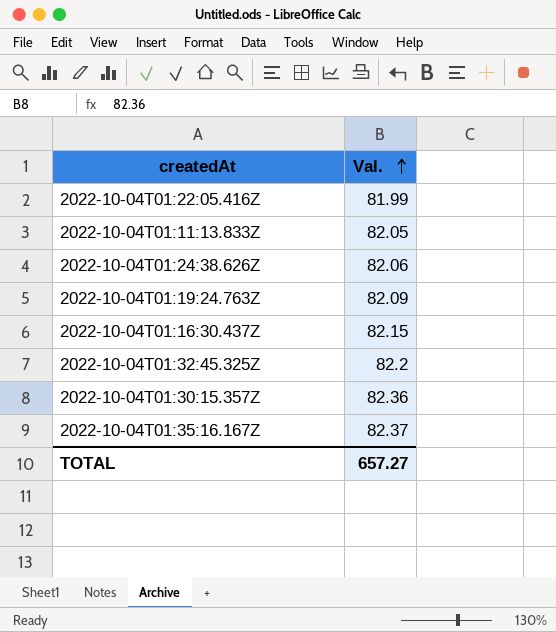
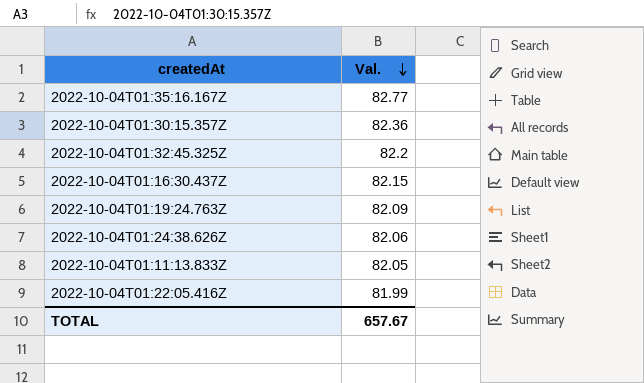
row order: Val. ascending -> Val. descending
2022-10-04T01:35:16.167Z | Val.: 82.37 -> 82.77
TOTAL | Val.: 657.27 -> 657.67

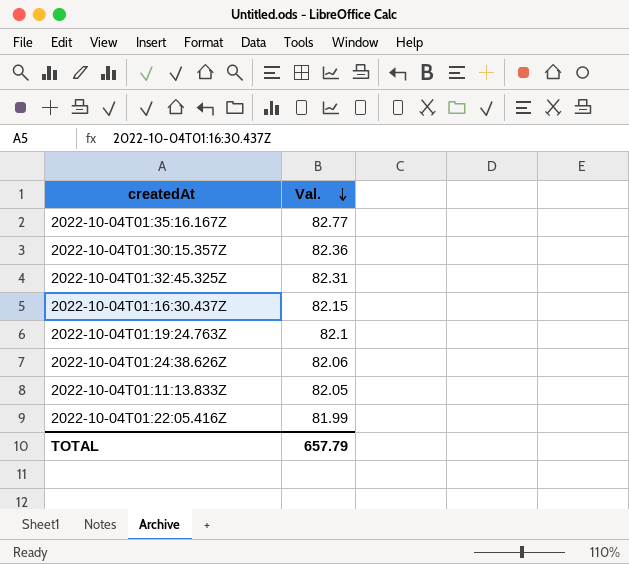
2022-10-04T01:32:45.325Z | Val.: 82.2 -> 82.31
2022-10-04T01:19:24.763Z | Val.: 82.09 -> 82.1
TOTAL | Val.: 657.67 -> 657.79

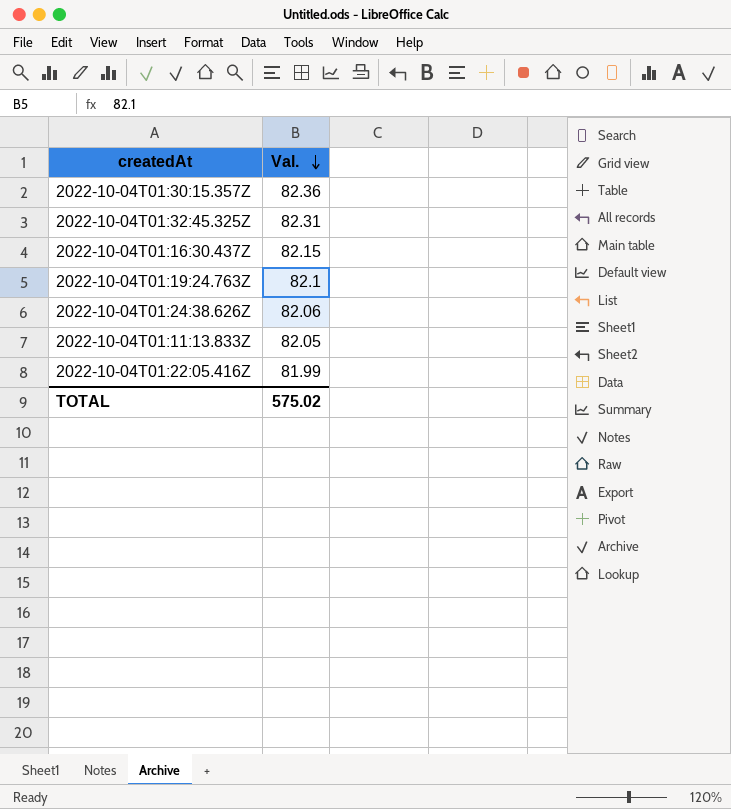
row 2022-10-04T01:35:16.167Z: 82.77 -> none
TOTAL | Val.: 657.79 -> 575.02

